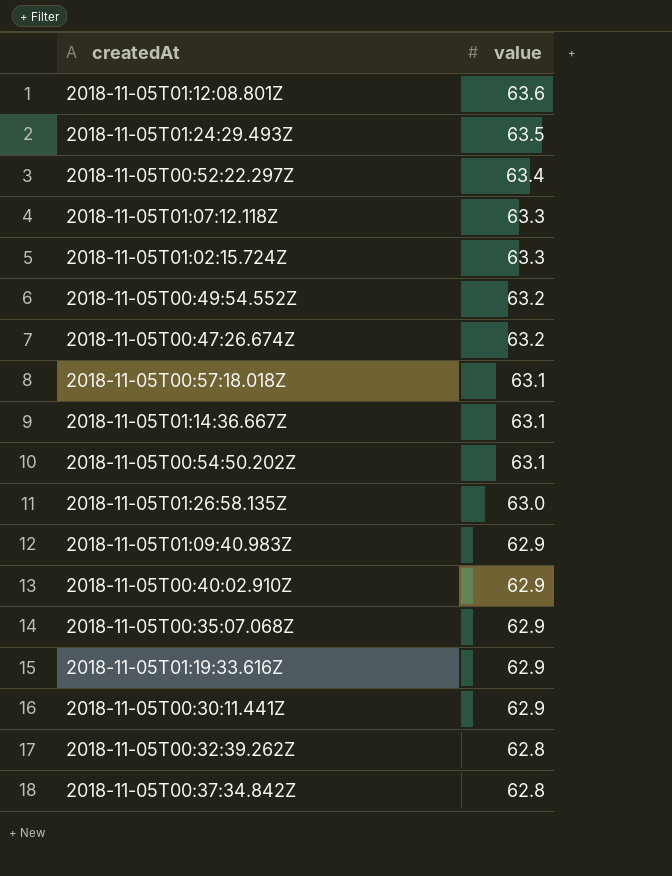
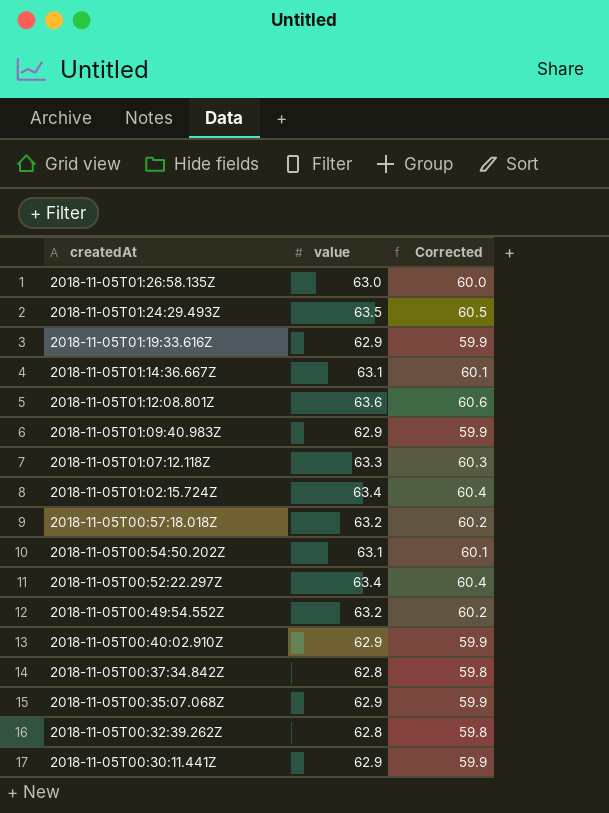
row order: value descending -> createdAt descending
column Corrected | formula: none -> [value] - 3
row 2018-11-05T00:47:26.674Z: 63.2 -> none
2018-11-05T01:02:15.724Z | value: 63.3 -> 63.4
2018-11-05T00:57:18.018Z | value: 63.1 -> 63.2

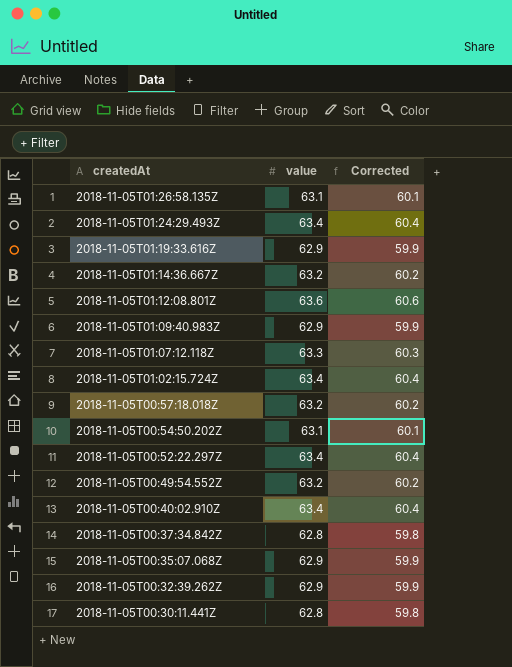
2018-11-05T01:26:58.135Z | value: 63.0 -> 63.1
2018-11-05T01:26:58.135Z | Corrected: 60.0 -> 60.1
2018-11-05T01:24:29.493Z | value: 63.5 -> 63.4
2018-11-05T01:24:29.493Z | Corrected: 60.5 -> 60.4
2018-11-05T01:14:36.667Z | value: 63.1 -> 63.2
2018-11-05T01:14:36.667Z | Corrected: 60.1 -> 60.2
2018-11-05T00:40:02.910Z | value: 62.9 -> 63.4
2018-11-05T00:40:02.910Z | Corrected: 59.9 -> 60.4
2018-11-05T00:32:39.262Z | value: 62.8 -> 62.9
2018-11-05T00:32:39.262Z | Corrected: 59.8 -> 59.9
2018-11-05T00:30:11.441Z | value: 62.9 -> 62.8
2018-11-05T00:30:11.441Z | Corrected: 59.9 -> 59.8

